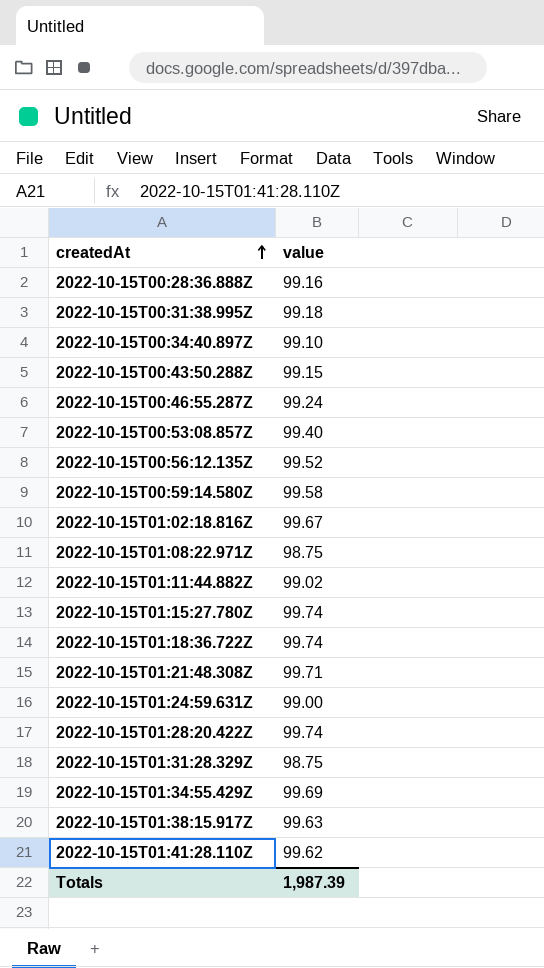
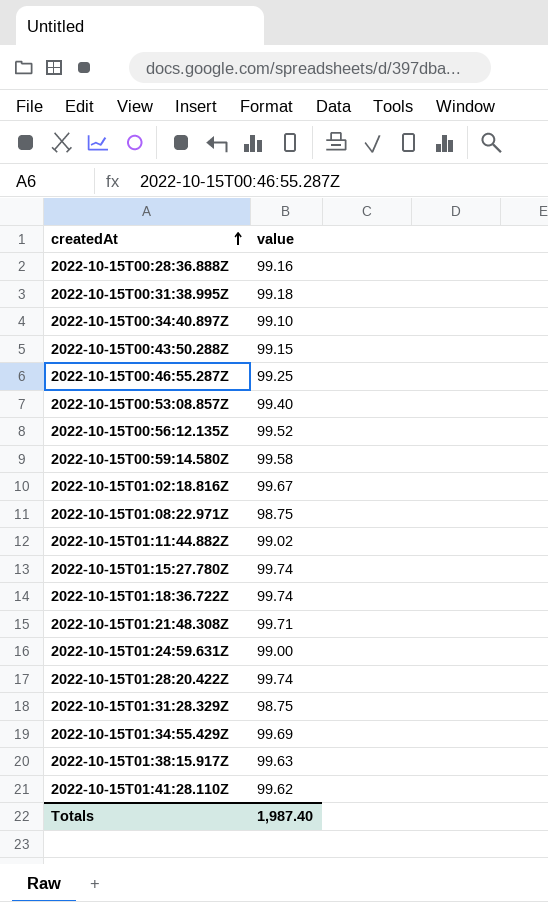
2022-10-15T00:46:55.287Z | value: 99.24 -> 99.25
Totals | value: 1,987.39 -> 1,987.40

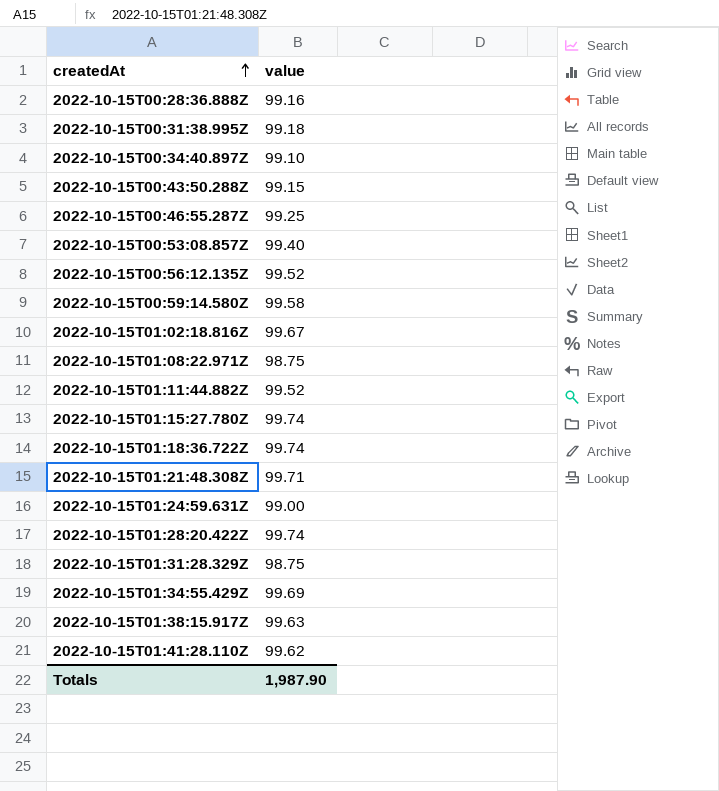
2022-10-15T01:11:44.882Z | value: 99.02 -> 99.52
Totals | value: 1,987.40 -> 1,987.90

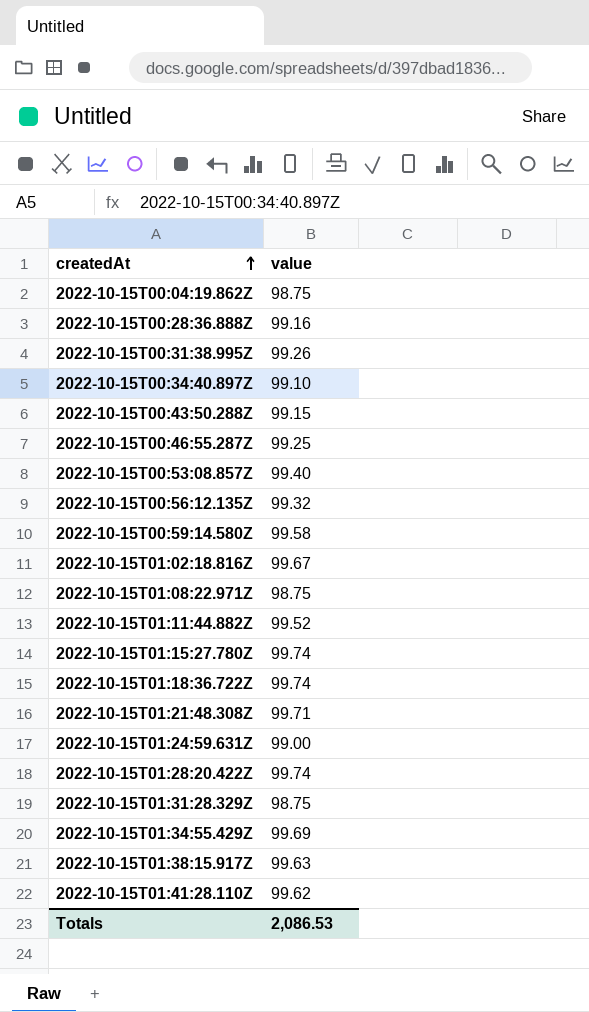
row 2022-10-15T00:04:19.862Z: none -> 98.75
2022-10-15T00:31:38.995Z | value: 99.18 -> 99.26
2022-10-15T00:56:12.135Z | value: 99.52 -> 99.32
Totals | value: 1,987.90 -> 2,086.53

